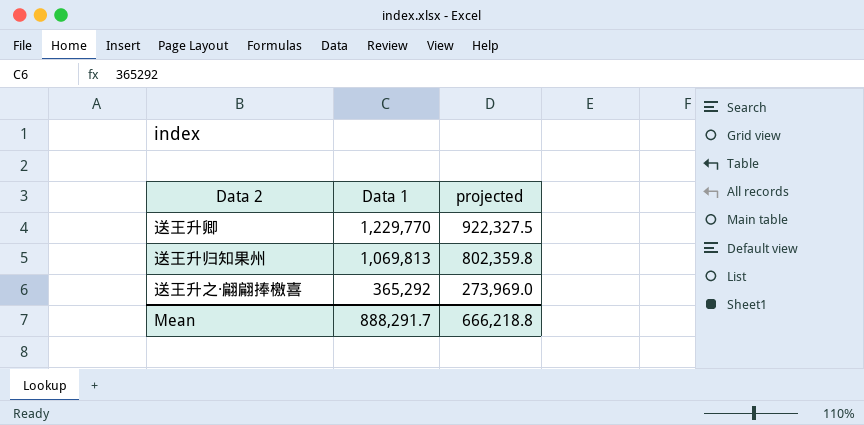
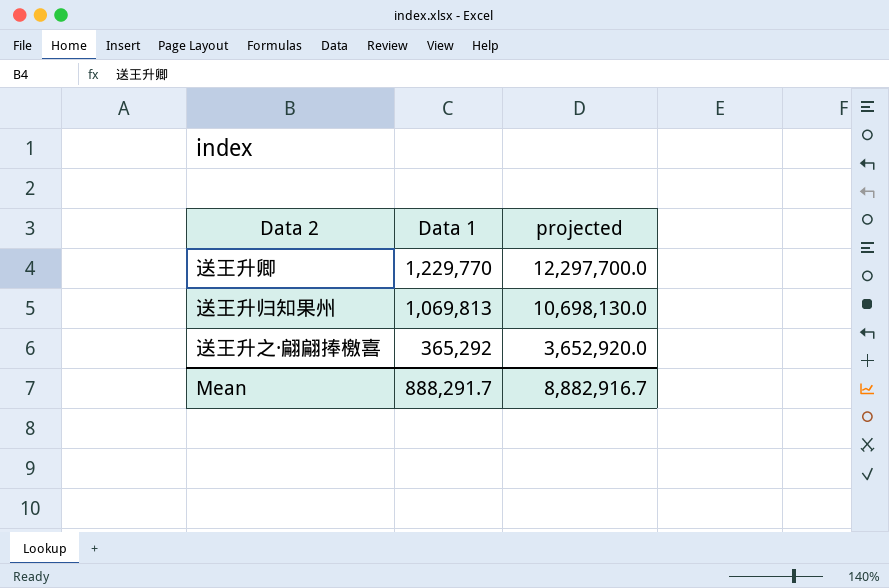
column projected | formula: [Data 1] * 0.75 -> [Data 1] * 10
Mean | projected: 666,218.8 -> 8,882,916.7

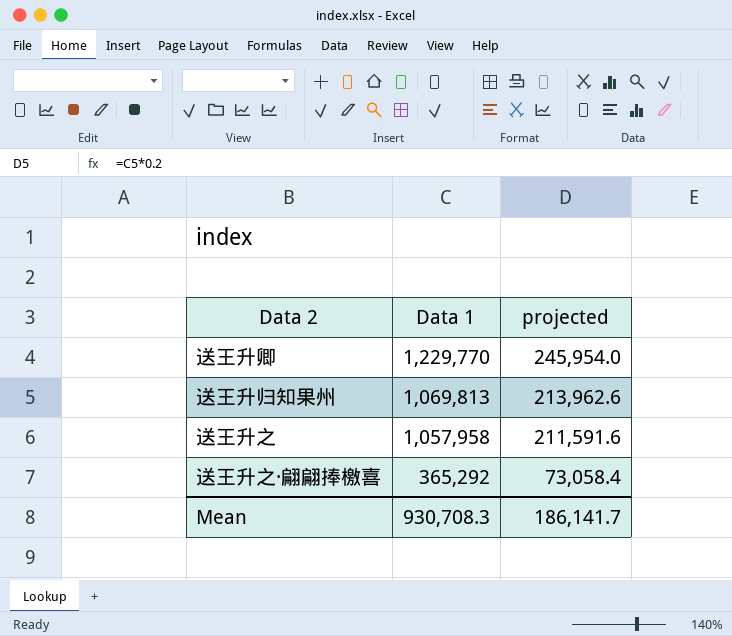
column projected | formula: [Data 1] * 10 -> [Data 1] * 0.2
row 送王升之: none -> 1,057,958 | 211,591.6
Mean | Data 1: 888,291.7 -> 930,708.3
Mean | projected: 8,882,916.7 -> 186,141.7

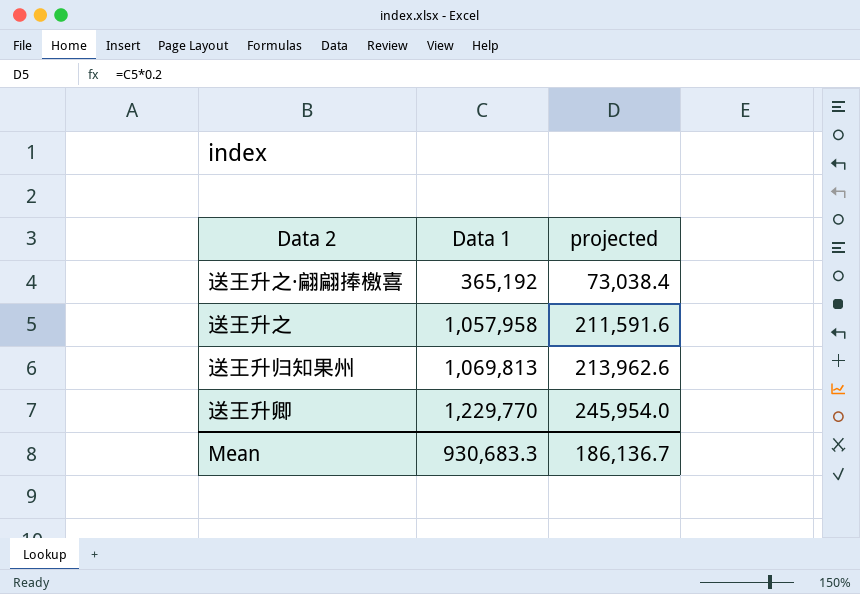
row order: Data 1 descending -> Data 1 ascending
送王升之·翩翩捧檄喜 | Data 1: 365,292 -> 365,192
送王升之·翩翩捧檄喜 | projected: 73,058.4 -> 73,038.4
Mean | Data 1: 930,708.3 -> 930,683.3
Mean | projected: 186,141.7 -> 186,136.7

